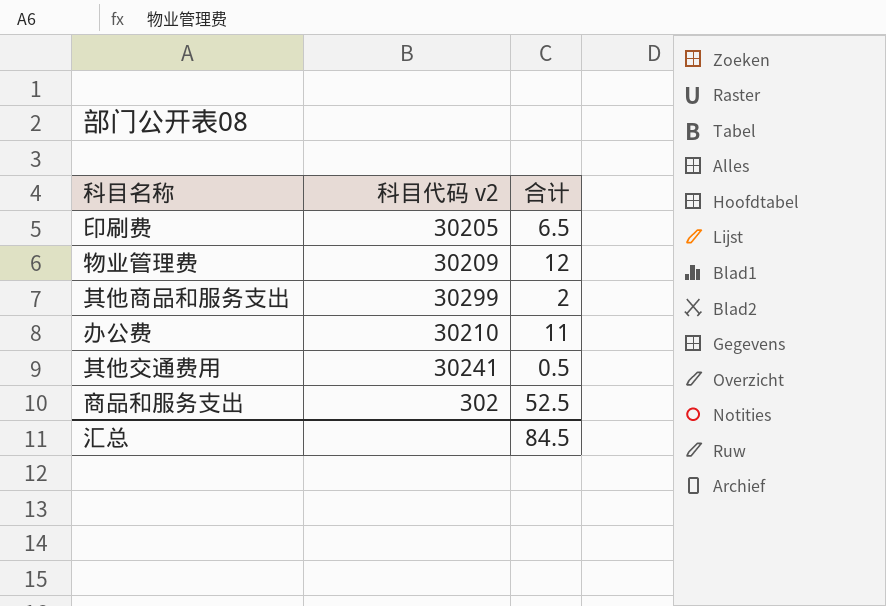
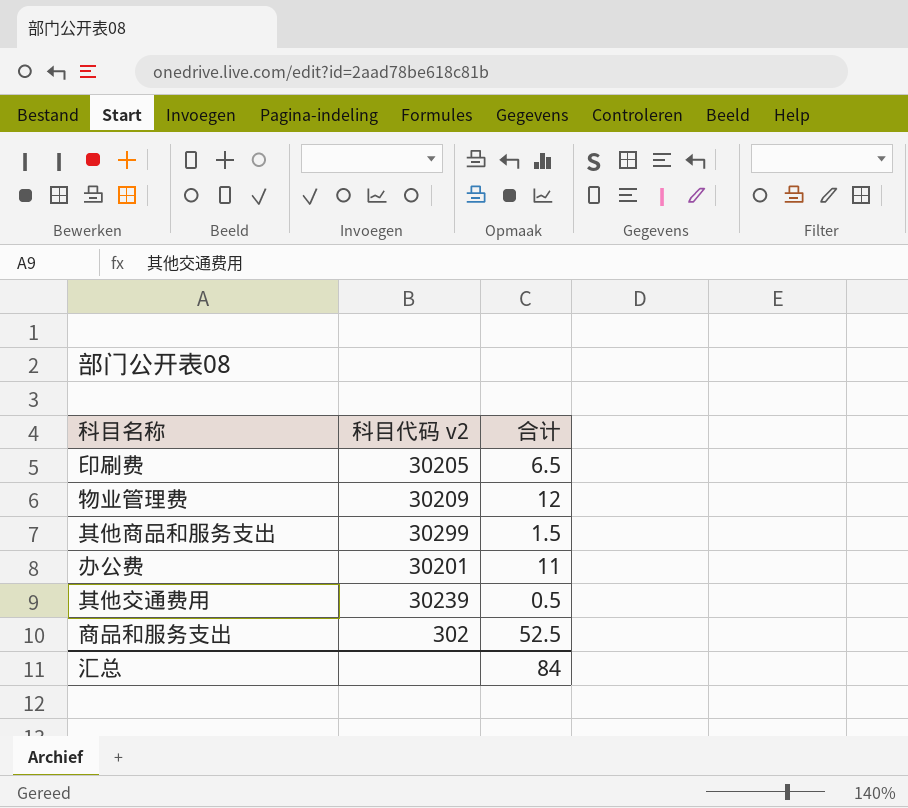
其他商品和服务支出 | 合计: 2 -> 1.5
办公费 | 科目代码 v2: 30210 -> 30201
其他交通费用 | 科目代码 v2: 30241 -> 30239
汇总 | 合计: 84.5 -> 84

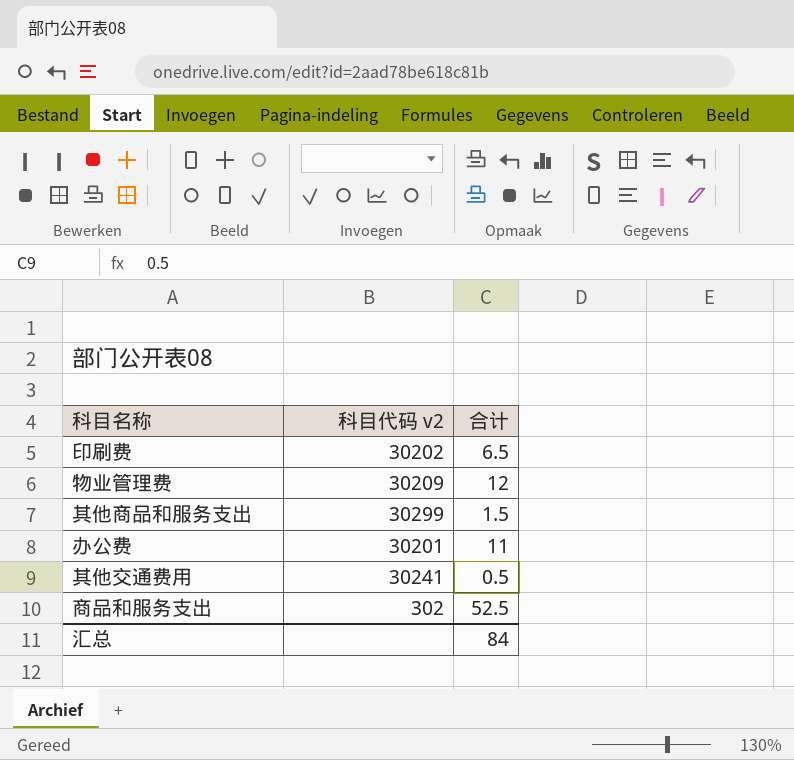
印刷费 | 科目代码 v2: 30205 -> 30202
其他交通费用 | 科目代码 v2: 30239 -> 30241

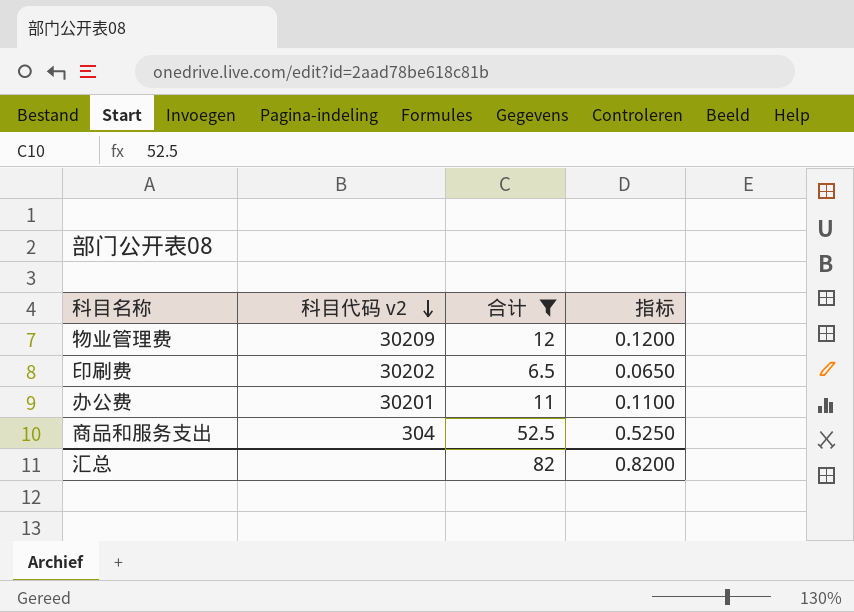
filter: none -> 合计 >= 6.5
row order: none -> 科目代码 v2 descending
column 指标 | formula: none -> [合计] * 0.01
商品和服务支出 | 科目代码 v2: 302 -> 304
汇总 | 合计: 84 -> 82

